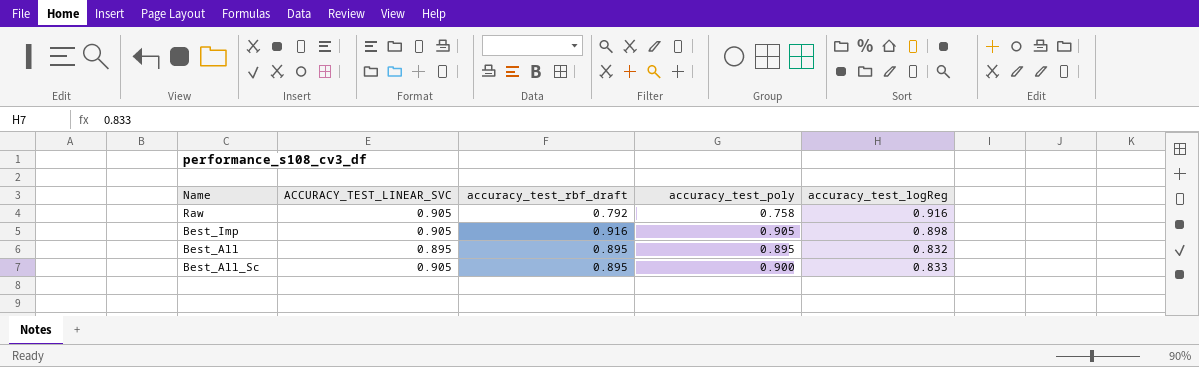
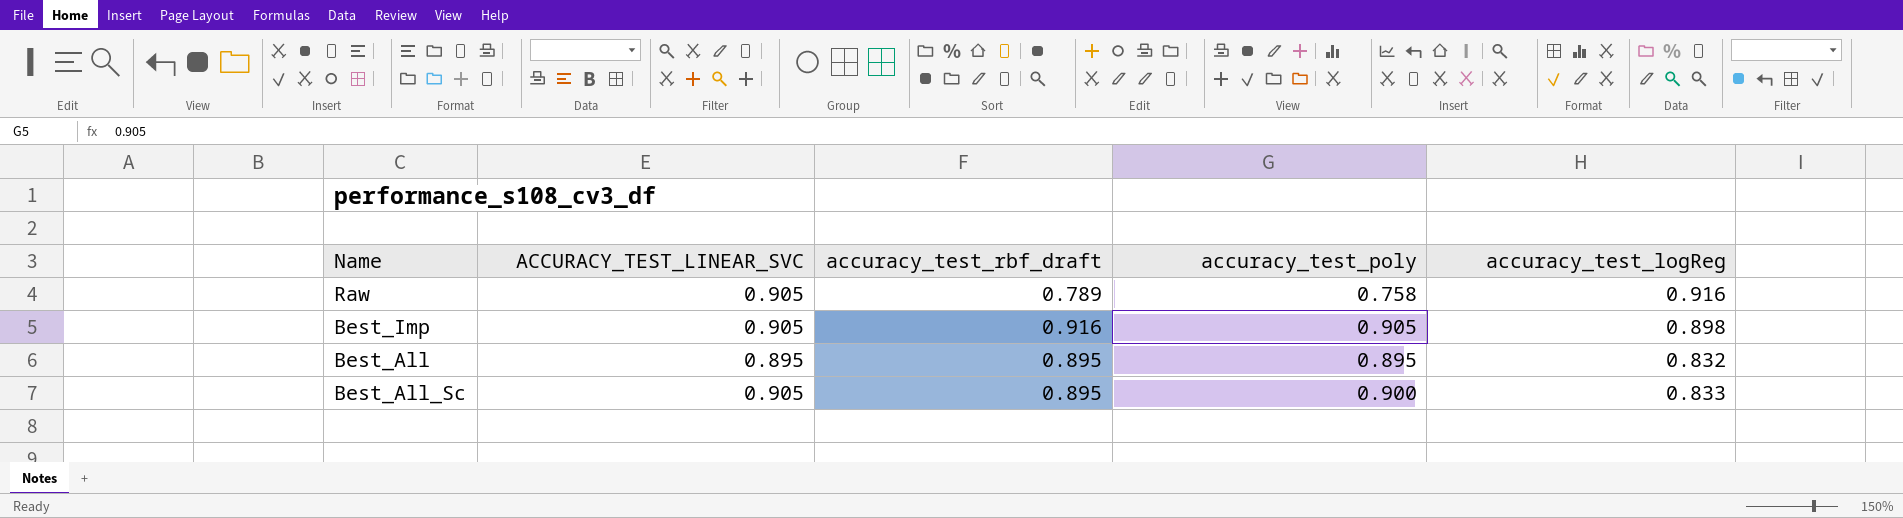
Raw | accuracy_test_rbf_draft: 0.792 -> 0.789

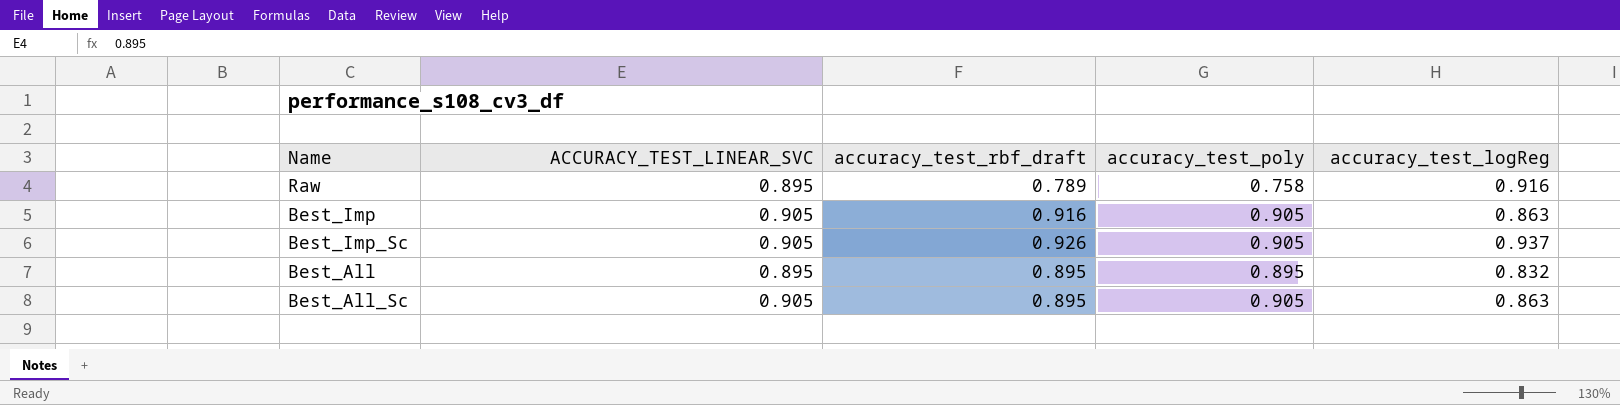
Raw | ACCURACY_TEST_LINEAR_SVC: 0.905 -> 0.895
Best_Imp | accuracy_test_logReg: 0.898 -> 0.863
row Best_Imp_Sc: none -> 0.905 | 0.926 | 0.905 | 0.937
Best_All_Sc | accuracy_test_poly: 0.900 -> 0.905
Best_All_Sc | accuracy_test_logReg: 0.833 -> 0.863

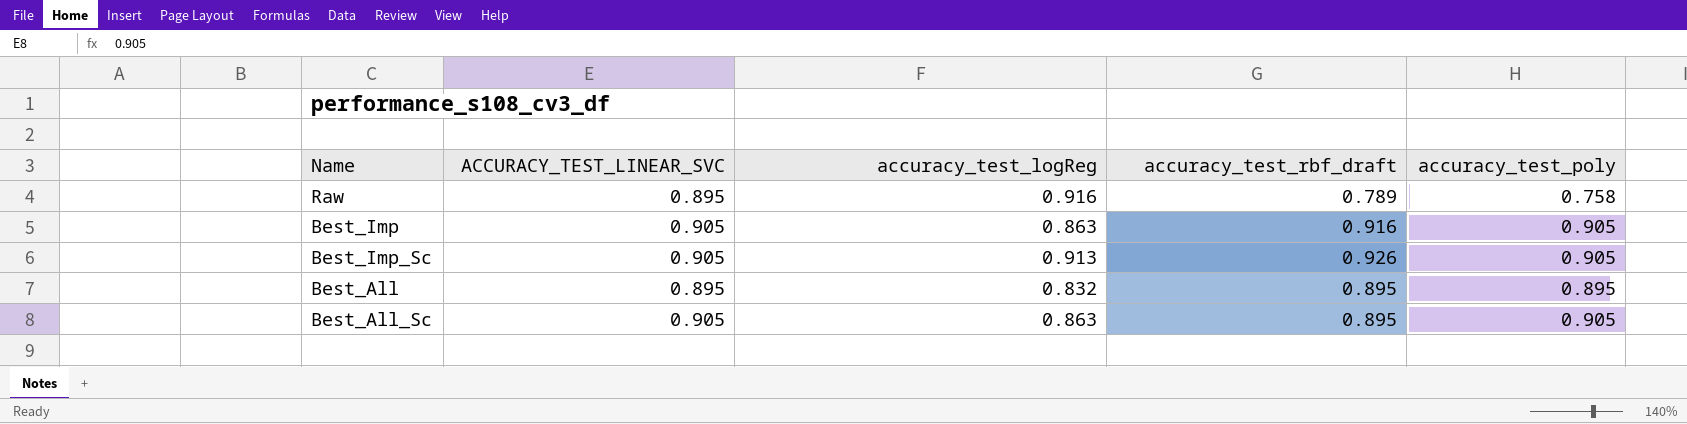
column accuracy_test_logReg | position: 5 -> 3
Best_Imp_Sc | accuracy_test_logReg: 0.937 -> 0.913

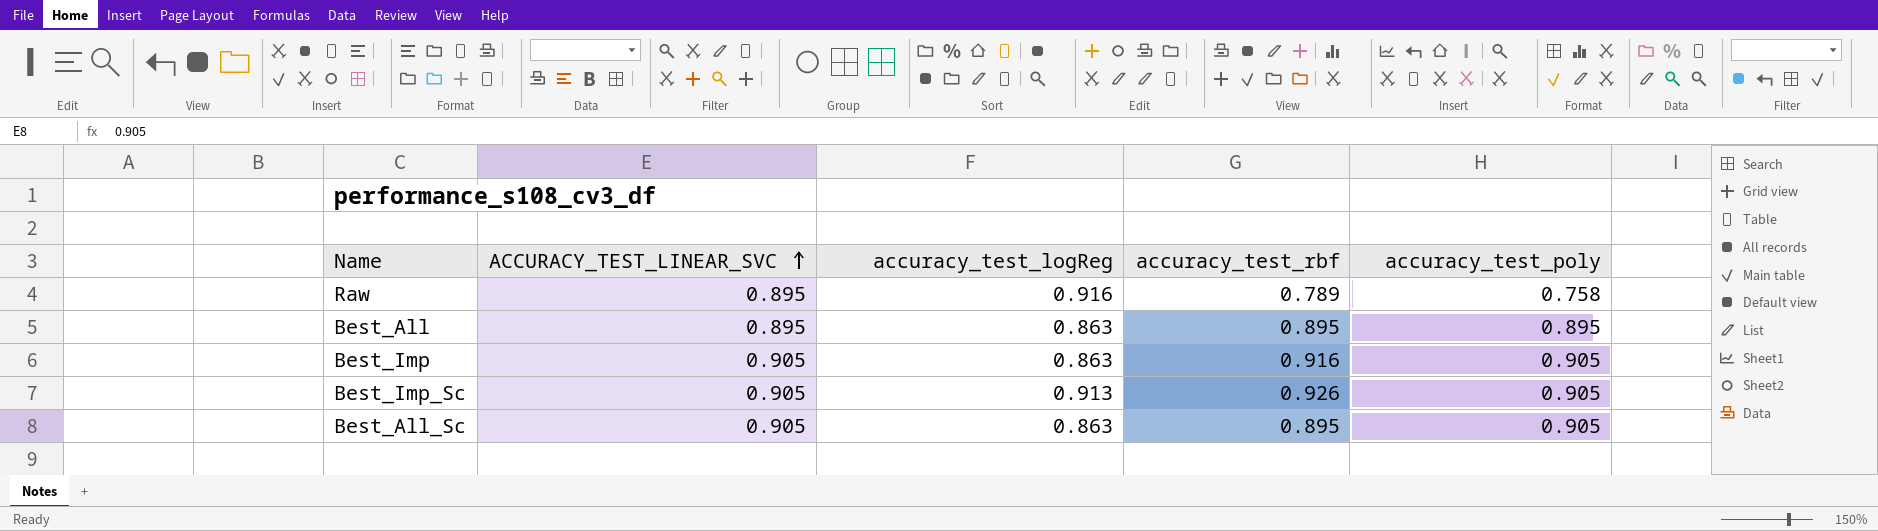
row order: none -> ACCURACY_TEST_LINEAR_SVC ascending
column name: accuracy_test_rbf_draft -> accuracy_test_rbf
Best_All | accuracy_test_logReg: 0.832 -> 0.863

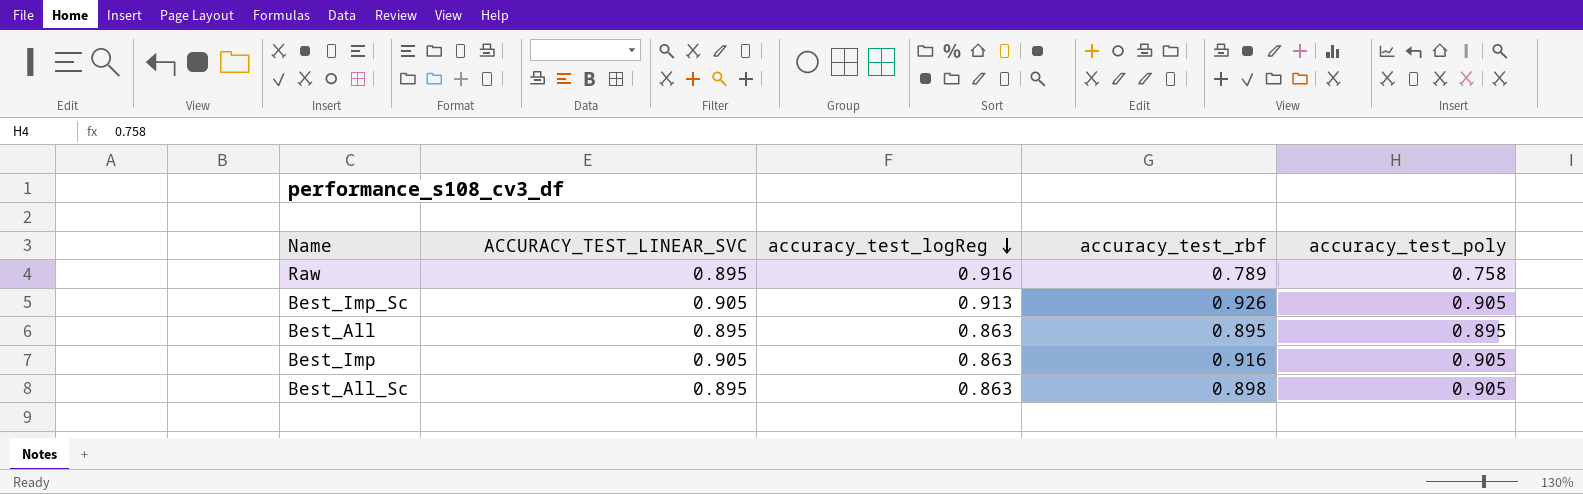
row order: ACCURACY_TEST_LINEAR_SVC ascending -> accuracy_test_logReg descending
Best_All_Sc | ACCURACY_TEST_LINEAR_SVC: 0.905 -> 0.895
Best_All_Sc | accuracy_test_rbf: 0.895 -> 0.898

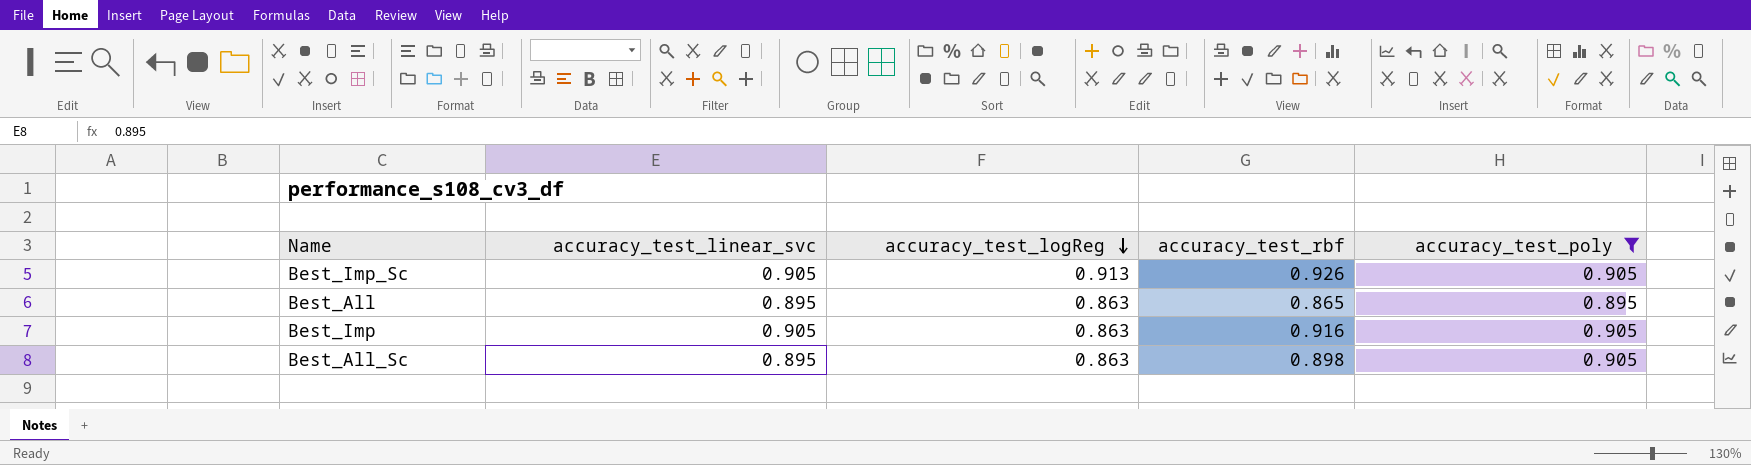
filter: none -> accuracy_test_poly != 0.758
column name: ACCURACY_TEST_LINEAR_SVC -> accuracy_test_linear_svc
Best_All | accuracy_test_rbf: 0.895 -> 0.865

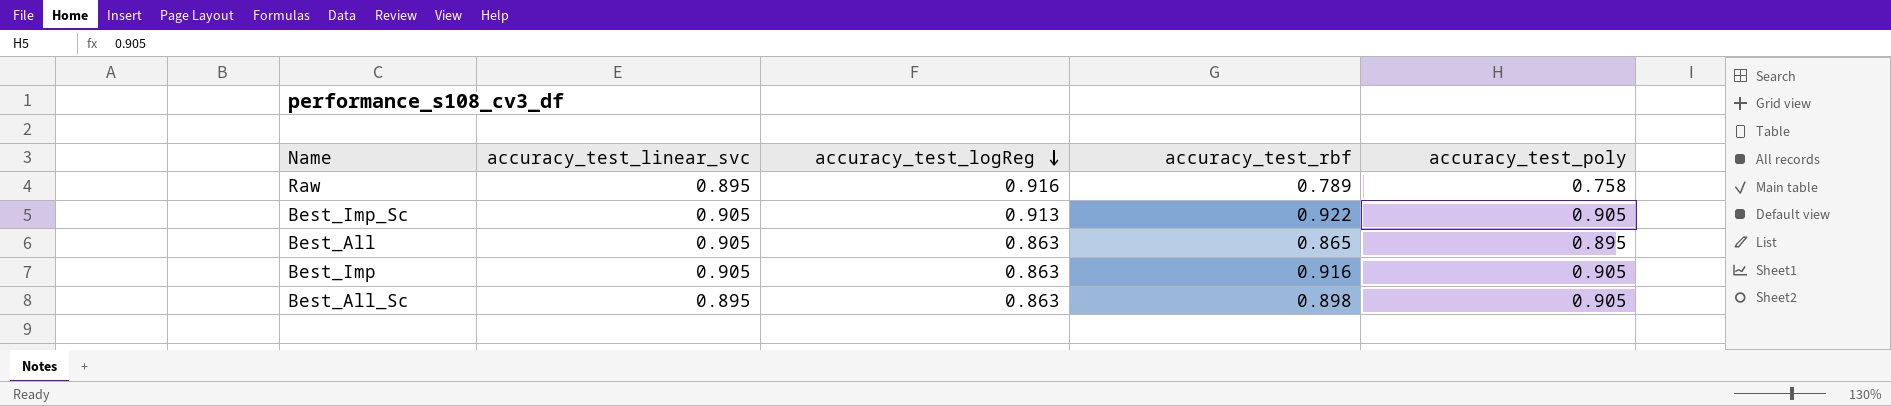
filter: accuracy_test_poly != 0.758 -> none
Best_Imp_Sc | accuracy_test_rbf: 0.926 -> 0.922
Best_All | accuracy_test_linear_svc: 0.895 -> 0.905

